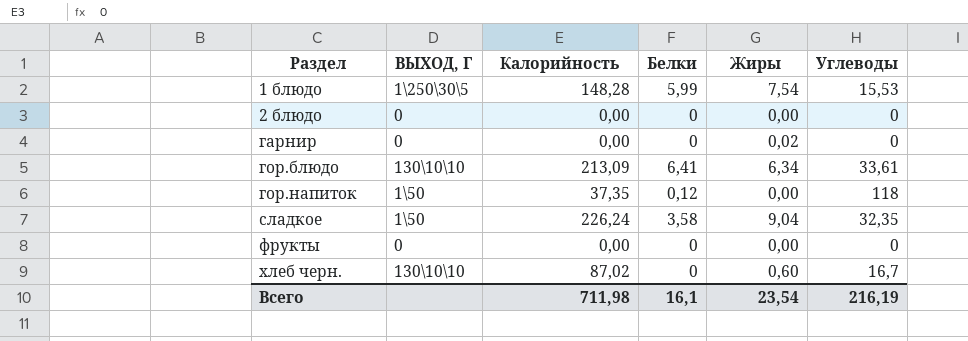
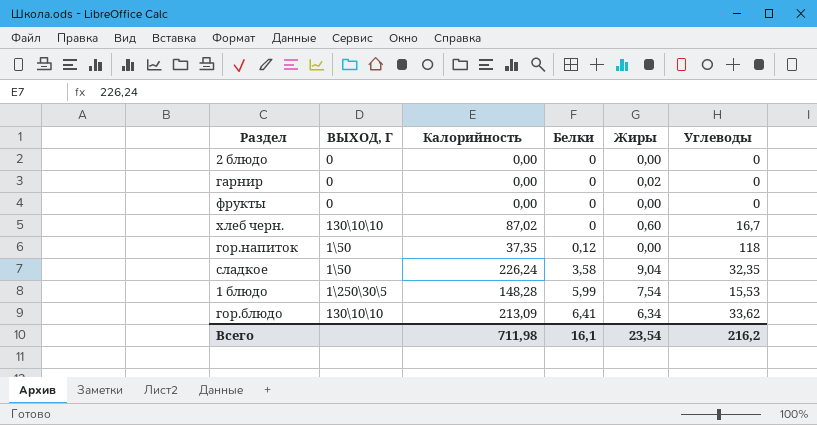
row order: Раздел ascending -> Белки ascending
гор.блюдо | Углеводы: 33,61 -> 33,62
Всего | Углеводы: 216,19 -> 216,2

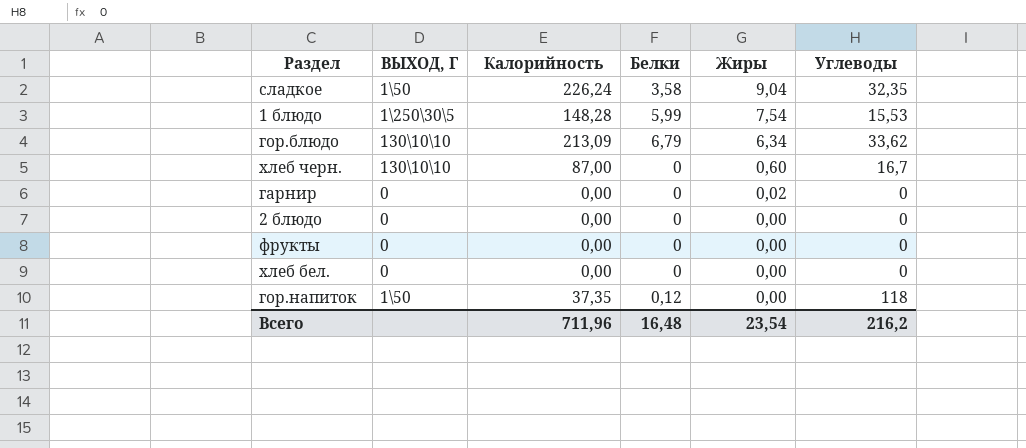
row order: Белки ascending -> Жиры descending
гор.блюдо | Белки: 6,41 -> 6,79
хлеб черн. | Калорийность: 87,02 -> 87,00
row хлеб бел.: none -> 0 | 0,00 | 0 | 0,00 | 0
Всего | Калорийность: 711,98 -> 711,96
Всего | Белки: 16,1 -> 16,48

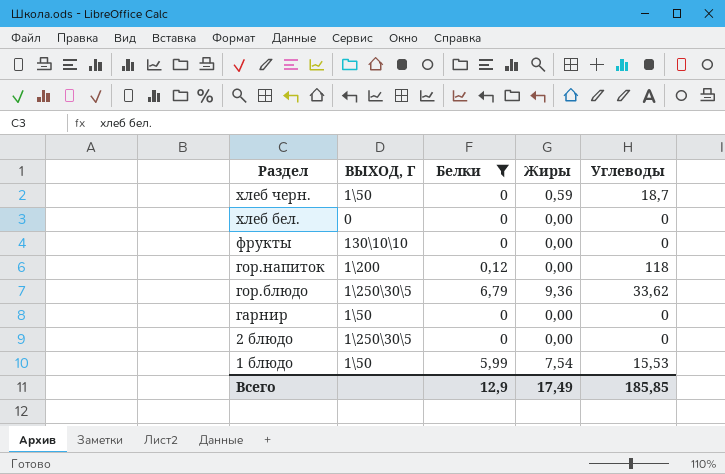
filter: none -> Белки != 3,58
row order: Жиры descending -> Раздел descending
column Калорийность | position: 3 -> none
хлеб черн. | ВЫХОД, Г: 130\10\10 -> 1\50
хлеб черн. | Жиры: 0,60 -> 0,59
хлеб черн. | Углеводы: 16,7 -> 18,7
фрукты | ВЫХОД, Г: 0 -> 130\10\10
гор.напиток | ВЫХОД, Г: 1\50 -> 1\200
гор.блюдо | ВЫХОД, Г: 130\10\10 -> 1\250\30\5
гор.блюдо | Жиры: 6,34 -> 9,36
гарнир | ВЫХОД, Г: 0 -> 1\50
гарнир | Жиры: 0,02 -> 0,00
2 блюдо | ВЫХОД, Г: 0 -> 1\250\30\5
1 блюдо | ВЫХОД, Г: 1\250\30\5 -> 1\50
Всего | Белки: 16,48 -> 12,9
Всего | Жиры: 23,54 -> 17,49
Всего | Углеводы: 216,2 -> 185,85

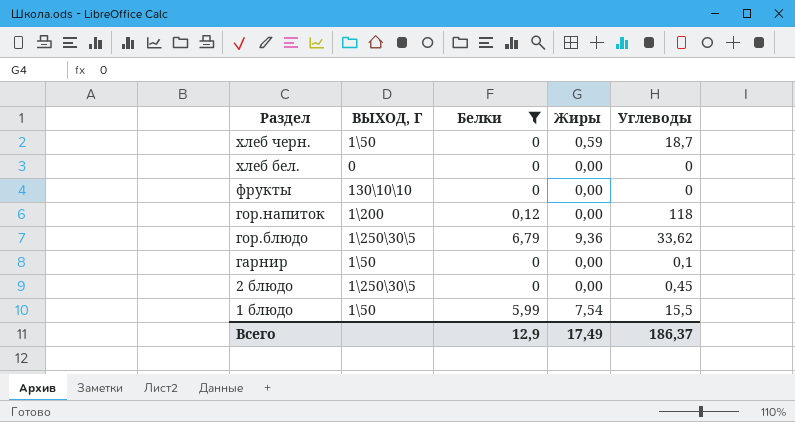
гарнир | Углеводы: 0 -> 0,1
2 блюдо | Углеводы: 0 -> 0,45
1 блюдо | Углеводы: 15,53 -> 15,5
Всего | Углеводы: 185,85 -> 186,37

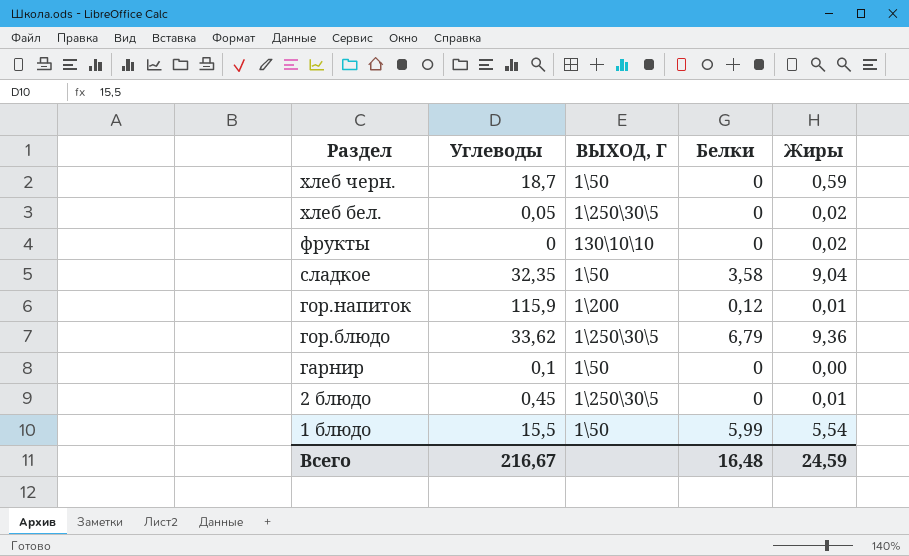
filter: Белки != 3,58 -> none
column Углеводы | position: 5 -> 2
хлеб бел. | Углеводы: 0 -> 0,05
хлеб бел. | ВЫХОД, Г: 0 -> 1\250\30\5
хлеб бел. | Жиры: 0,00 -> 0,02
фрукты | Жиры: 0,00 -> 0,02
гор.напиток | Углеводы: 118 -> 115,9
гор.напиток | Жиры: 0,00 -> 0,01
2 блюдо | Жиры: 0,00 -> 0,01
1 блюдо | Жиры: 7,54 -> 5,54
Всего | Углеводы: 186,37 -> 216,67
Всего | Белки: 12,9 -> 16,48
Всего | Жиры: 17,49 -> 24,59

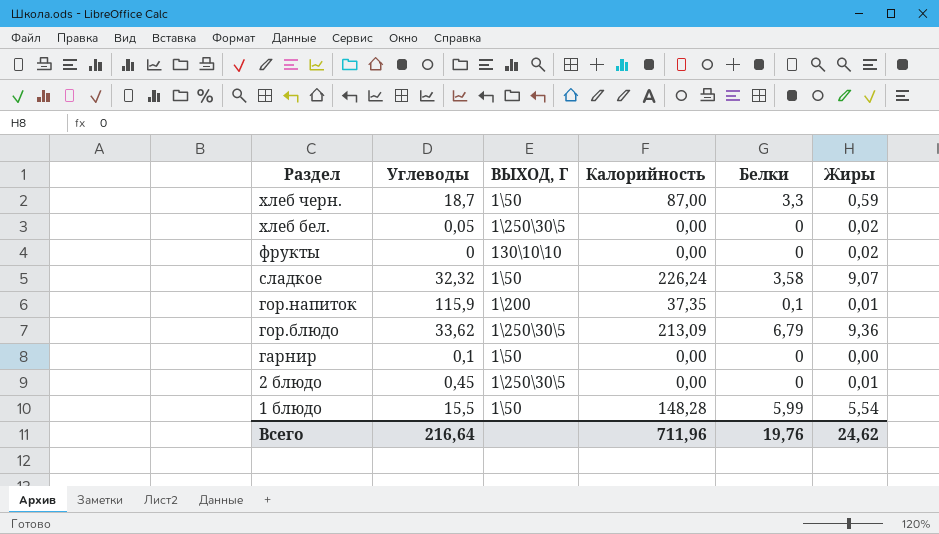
column Калорийность | position: none -> 4
хлеб черн. | Белки: 0 -> 3,3
сладкое | Углеводы: 32,35 -> 32,32
сладкое | Жиры: 9,04 -> 9,07
гор.напиток | Белки: 0,12 -> 0,1
Всего | Углеводы: 216,67 -> 216,64
Всего | Белки: 16,48 -> 19,76
Всего | Жиры: 24,59 -> 24,62

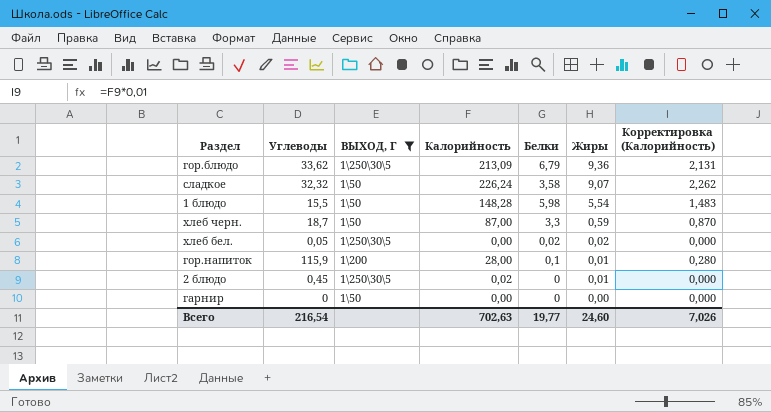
filter: none -> ВЫХОД, Г != 130\10\10
row order: Раздел descending -> Жиры descending
column Корректировка (Калорийность) | formula: none -> [Калорийность] * 0,01
1 блюдо | Белки: 5,99 -> 5,98
хлеб бел. | Белки: 0 -> 0,02
гор.напиток | Калорийность: 37,35 -> 28,00
2 блюдо | Калорийность: 0,00 -> 0,02
гарнир | Углеводы: 0,1 -> 0
Всего | Углеводы: 216,64 -> 216,54
Всего | Калорийность: 711,96 -> 702,63
Всего | Белки: 19,76 -> 19,77
Всего | Жиры: 24,62 -> 24,60

